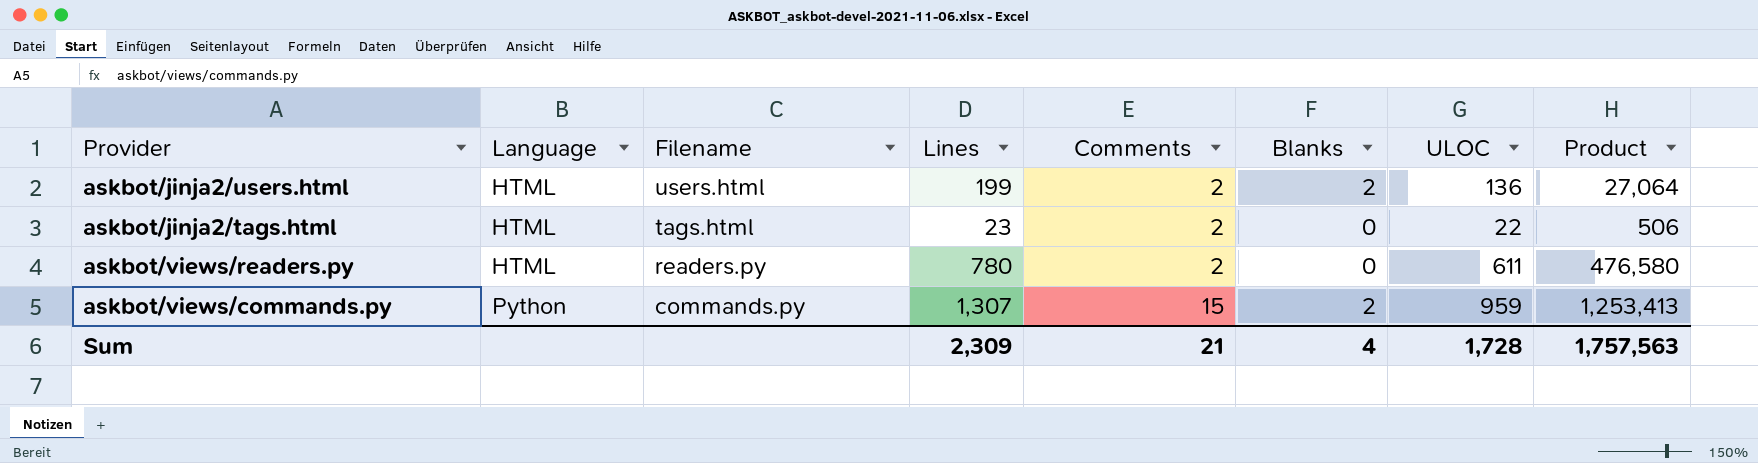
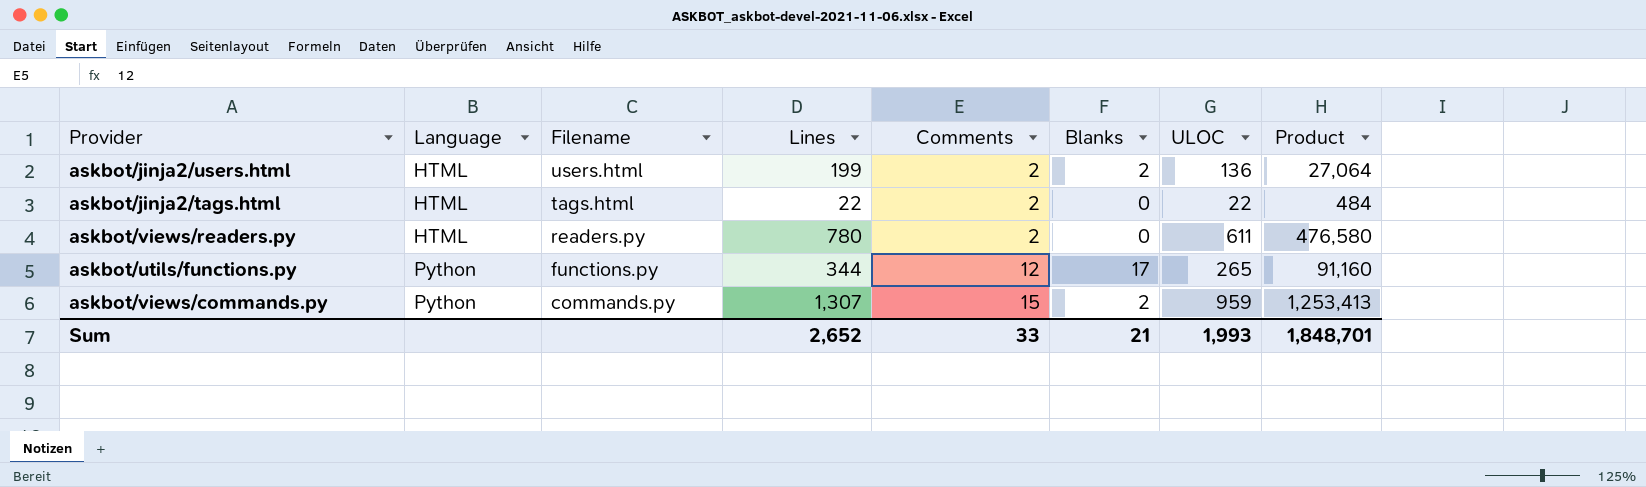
askbot/jinja2/tags.html | Lines: 23 -> 22
askbot/jinja2/tags.html | Product: 506 -> 484
row askbot/utils/functions.py: none -> Python | functions.py | 344 | 12 | 17 | 265 | 91,160
Sum | Lines: 2,309 -> 2,652
Sum | Comments: 21 -> 33
Sum | Blanks: 4 -> 21
Sum | ULOC: 1,728 -> 1,993
Sum | Product: 1,757,563 -> 1,848,701

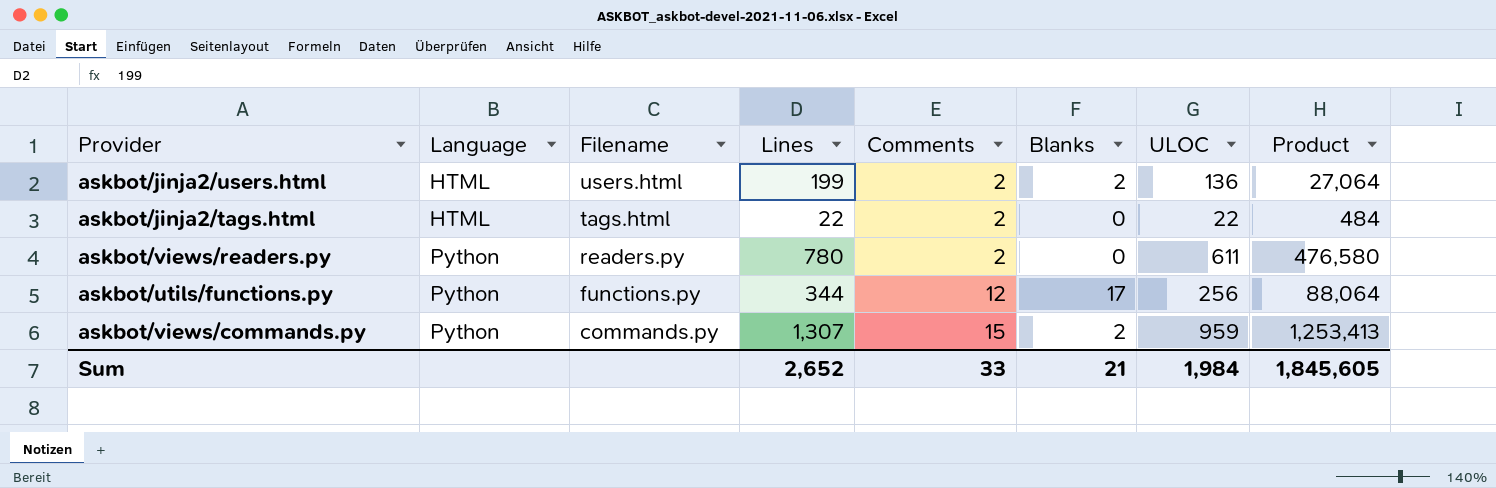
askbot/views/readers.py | Language: HTML -> Python
askbot/utils/functions.py | ULOC: 265 -> 256
askbot/utils/functions.py | Product: 91,160 -> 88,064
Sum | ULOC: 1,993 -> 1,984
Sum | Product: 1,848,701 -> 1,845,605

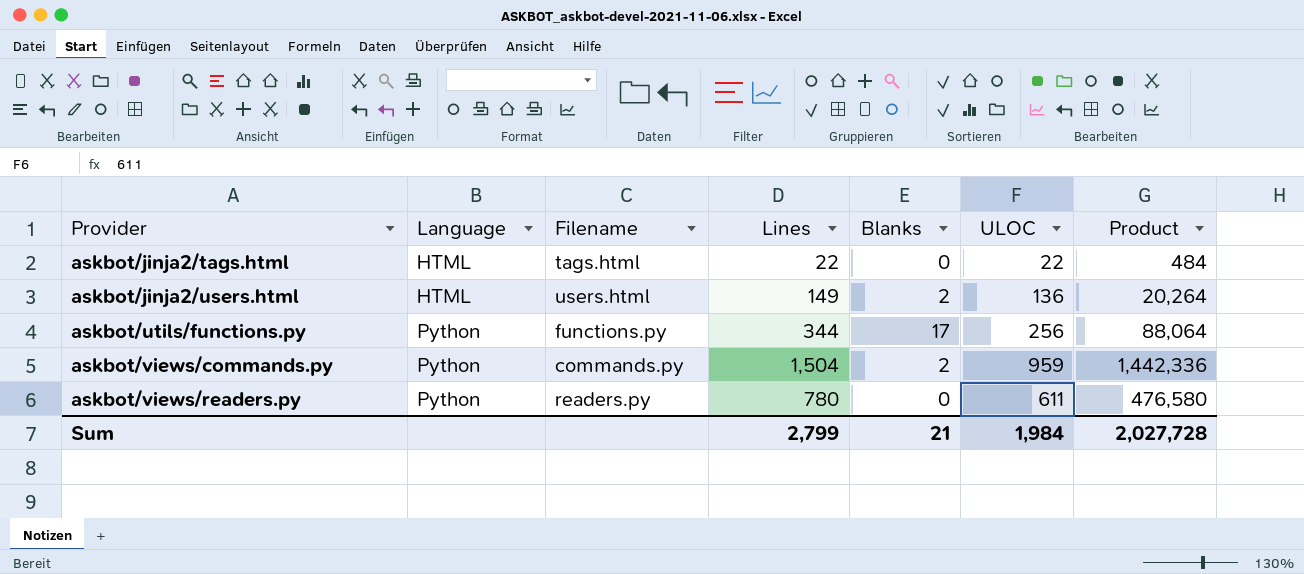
row order: Language ascending -> Provider ascending
column Comments | position: 5 -> none
askbot/jinja2/users.html | Lines: 199 -> 149
askbot/jinja2/users.html | Product: 27,064 -> 20,264
askbot/views/commands.py | Lines: 1,307 -> 1,504
askbot/views/commands.py | Product: 1,253,413 -> 1,442,336
Sum | Lines: 2,652 -> 2,799
Sum | Product: 1,845,605 -> 2,027,728

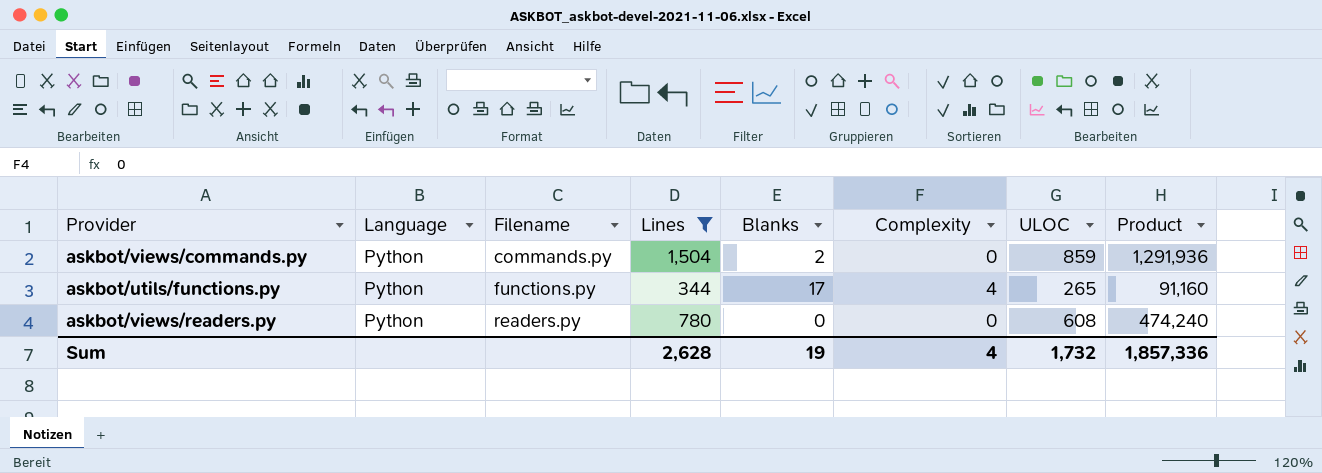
filter: none -> Lines >= 344
row order: Provider ascending -> Filename ascending
column Complexity | position: none -> 6
askbot/views/commands.py | ULOC: 959 -> 859
askbot/views/commands.py | Product: 1,442,336 -> 1,291,936
askbot/utils/functions.py | ULOC: 256 -> 265
askbot/utils/functions.py | Product: 88,064 -> 91,160
askbot/views/readers.py | ULOC: 611 -> 608
askbot/views/readers.py | Product: 476,580 -> 474,240
Sum | Lines: 2,799 -> 2,628
Sum | Blanks: 21 -> 19
Sum | ULOC: 1,984 -> 1,732
Sum | Product: 2,027,728 -> 1,857,336

